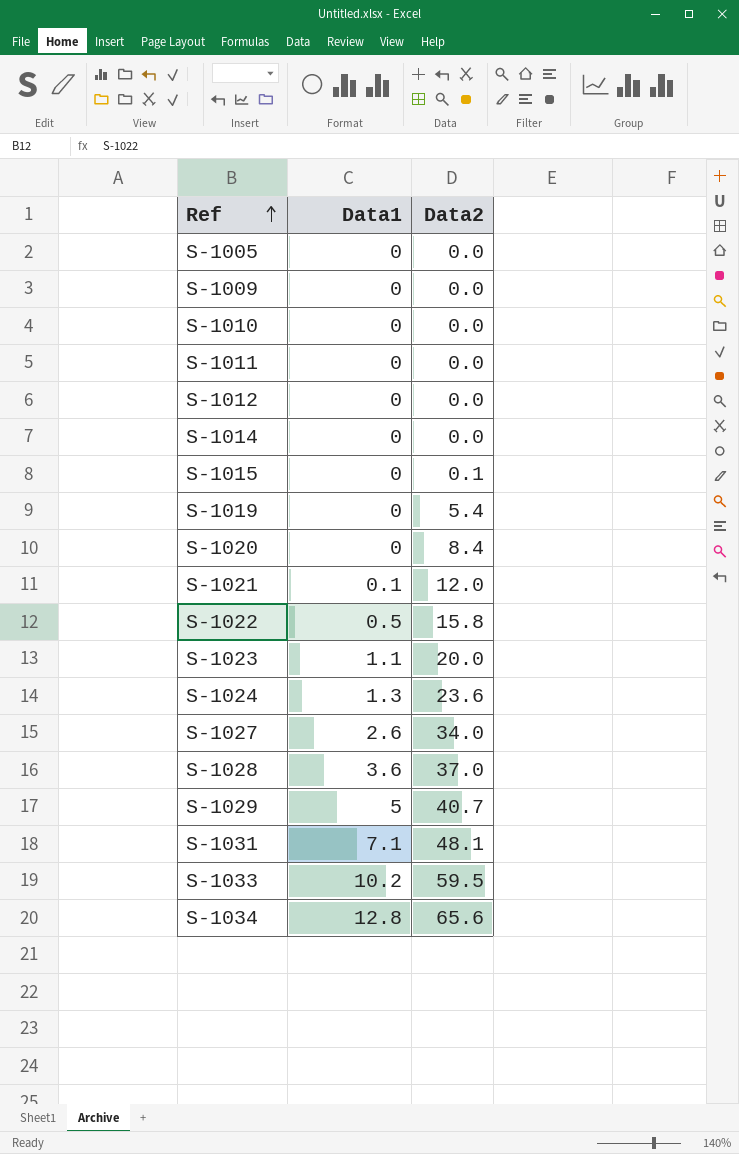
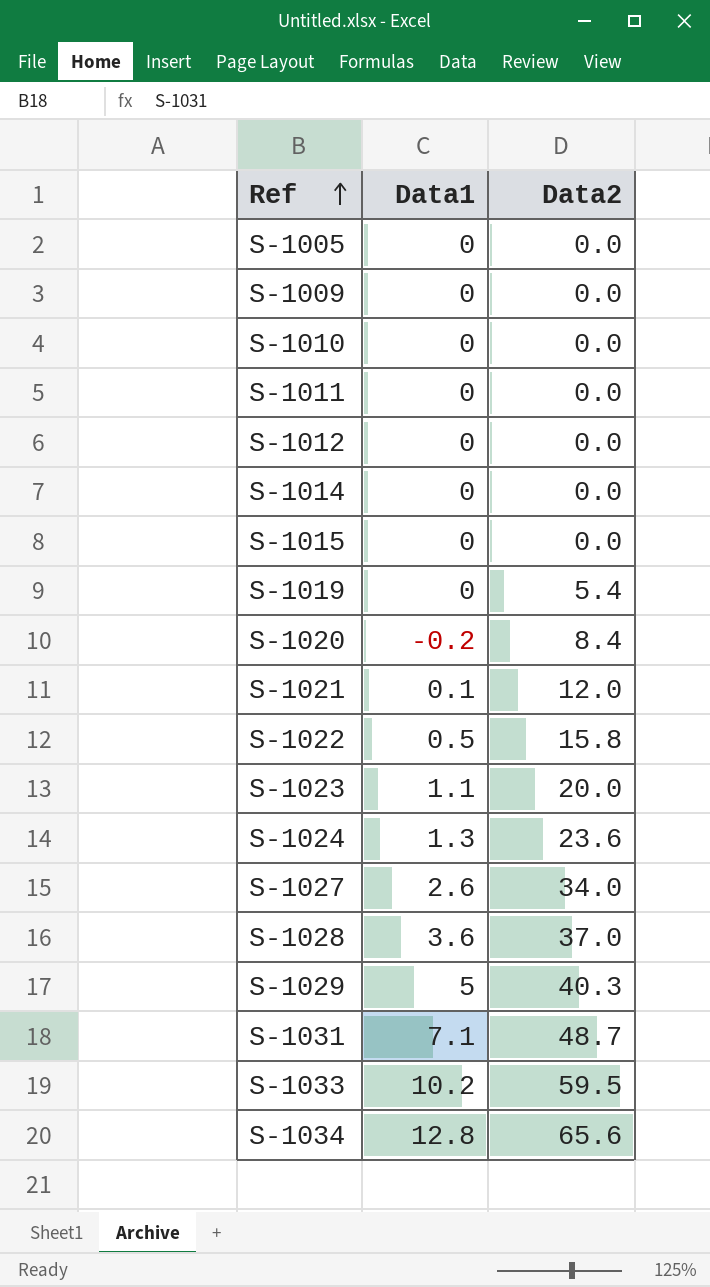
S-1015 | Data2: 0.1 -> 0.0
S-1020 | Data1: 0 -> -0.2
S-1029 | Data2: 40.7 -> 40.3
S-1031 | Data2: 48.1 -> 48.7

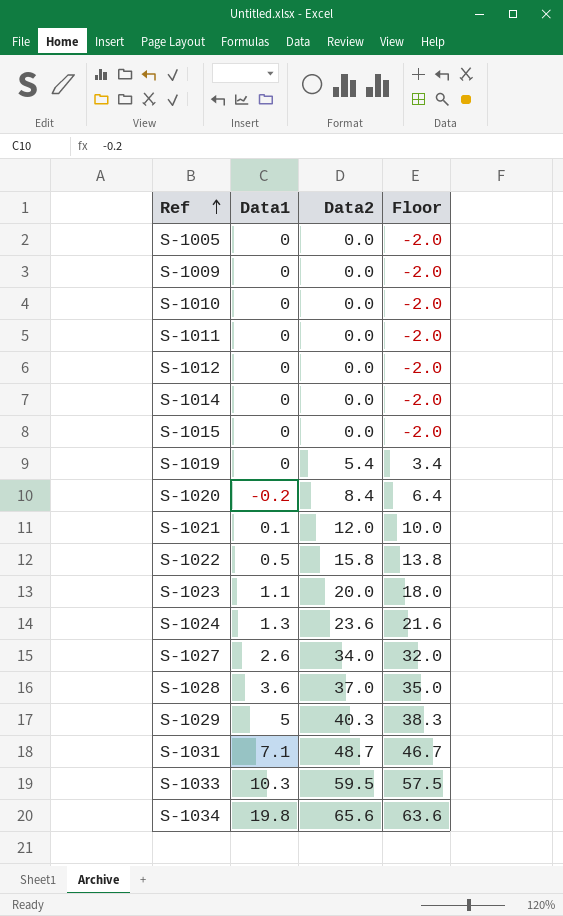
column Floor | formula: none -> [Data2] - 2
S-1033 | Data1: 10.2 -> 10.3
S-1034 | Data1: 12.8 -> 19.8

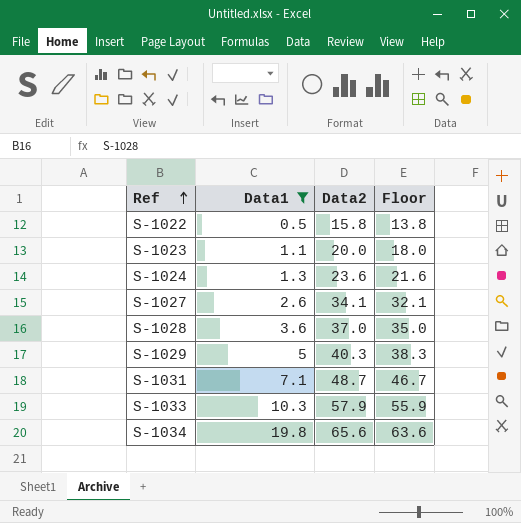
filter: none -> Data1 >= 0.5
S-1027 | Data2: 34.0 -> 34.1
S-1027 | Floor: 32.0 -> 32.1
S-1033 | Data2: 59.5 -> 57.9
S-1033 | Floor: 57.5 -> 55.9

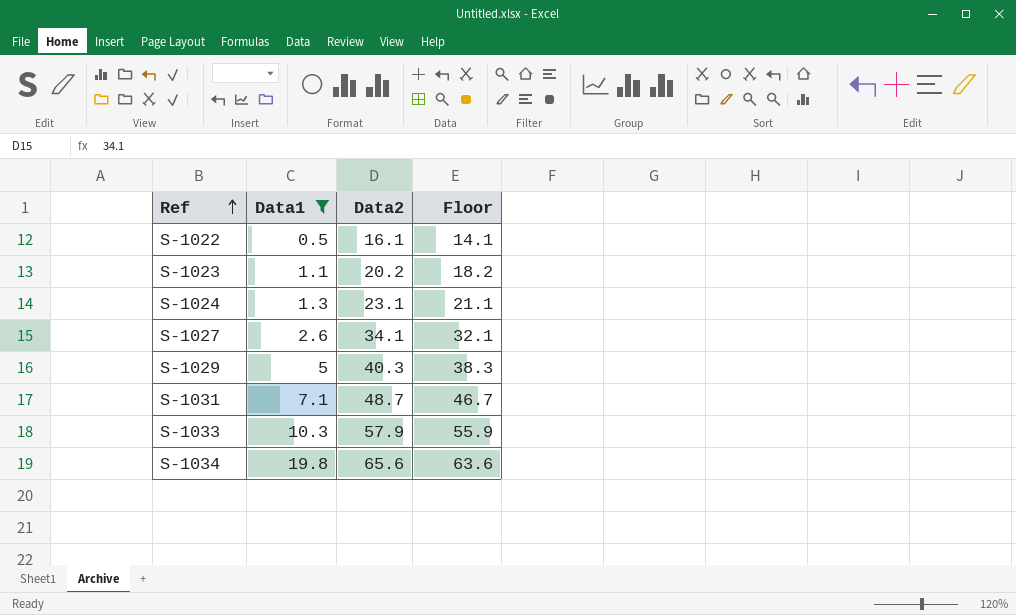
row S-1028: 3.6 | 37.0 | 35.0 -> none
S-1022 | Data2: 15.8 -> 16.1
S-1022 | Floor: 13.8 -> 14.1
S-1023 | Data2: 20.0 -> 20.2
S-1023 | Floor: 18.0 -> 18.2
S-1024 | Data2: 23.6 -> 23.1
S-1024 | Floor: 21.6 -> 21.1

